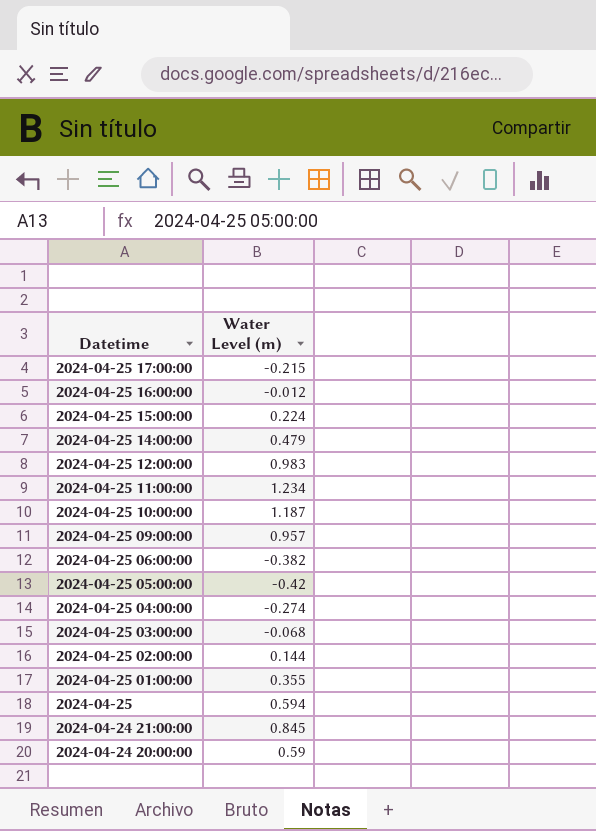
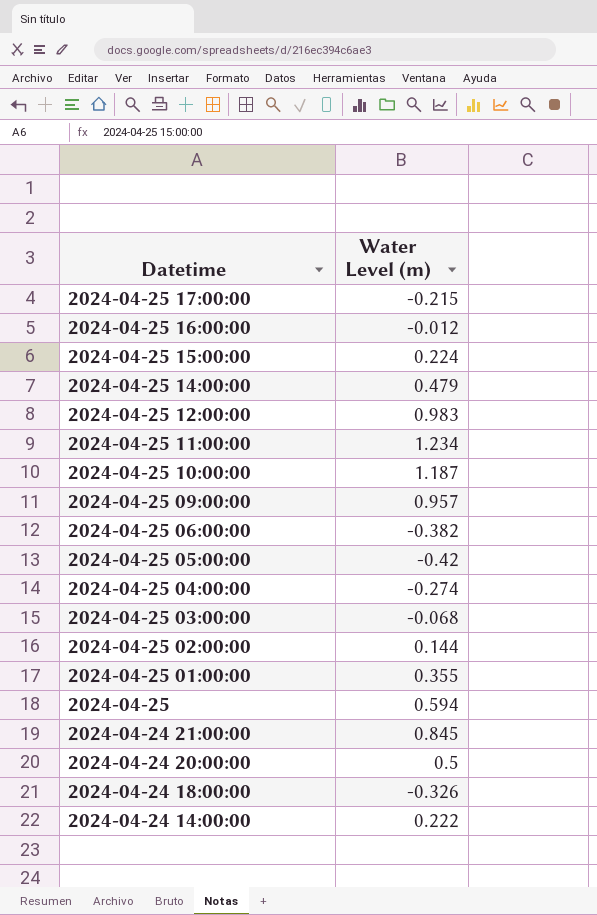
2024-04-24 20:00:00 | Water Level (m): 0.59 -> 0.5
row 2024-04-24 18:00:00: none -> -0.326
row 2024-04-24 14:00:00: none -> 0.222

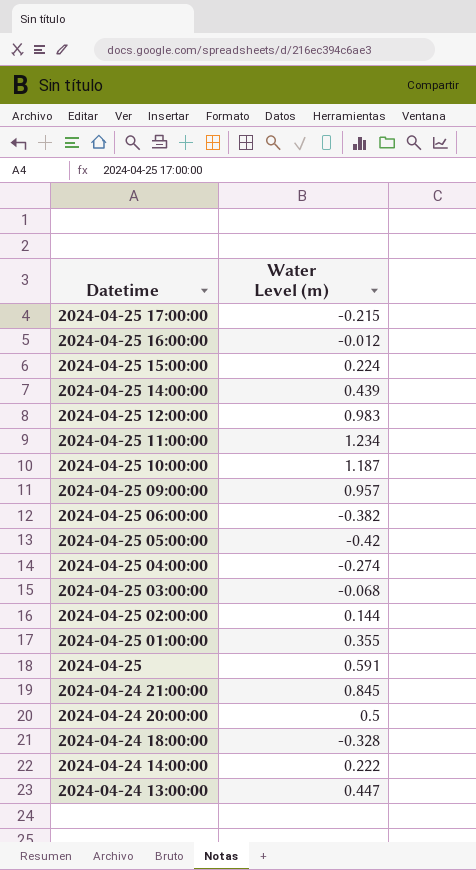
2024-04-25 14:00:00 | Water Level (m): 0.479 -> 0.439
2024-04-25 | Water Level (m): 0.594 -> 0.591
2024-04-24 18:00:00 | Water Level (m): -0.326 -> -0.328
row 2024-04-24 13:00:00: none -> 0.447

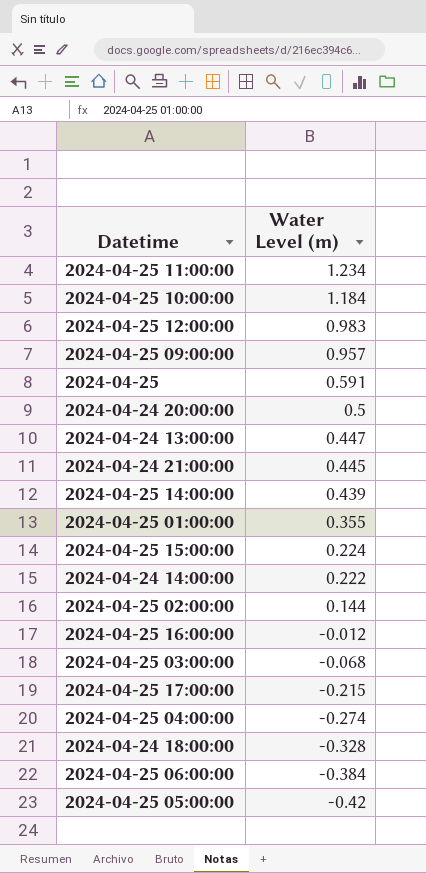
row order: Datetime descending -> Water Level (m) descending
2024-04-25 10:00:00 | Water Level (m): 1.187 -> 1.184
2024-04-24 21:00:00 | Water Level (m): 0.845 -> 0.445
2024-04-25 06:00:00 | Water Level (m): -0.382 -> -0.384

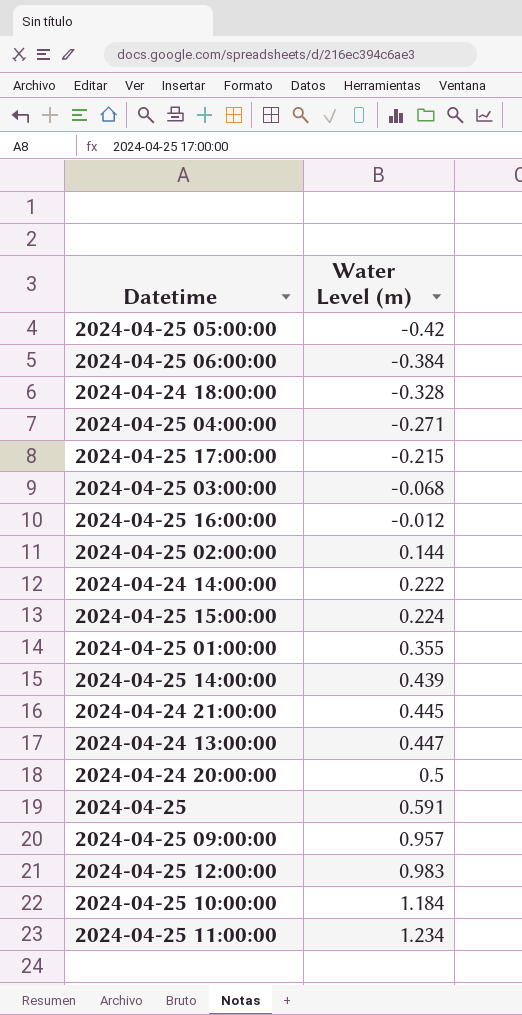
row order: Water Level (m) descending -> Water Level (m) ascending
2024-04-25 04:00:00 | Water Level (m): -0.274 -> -0.271

